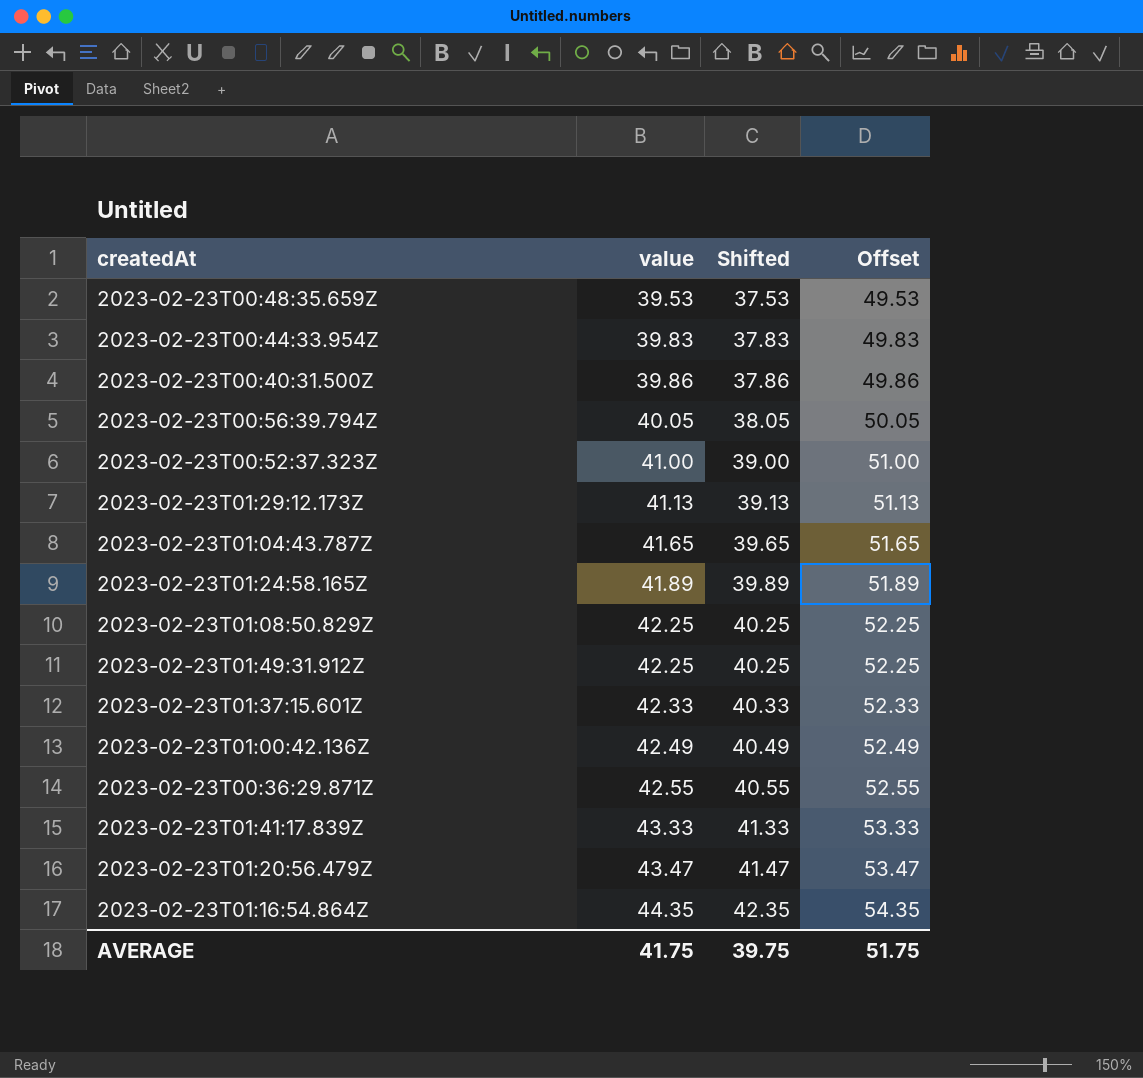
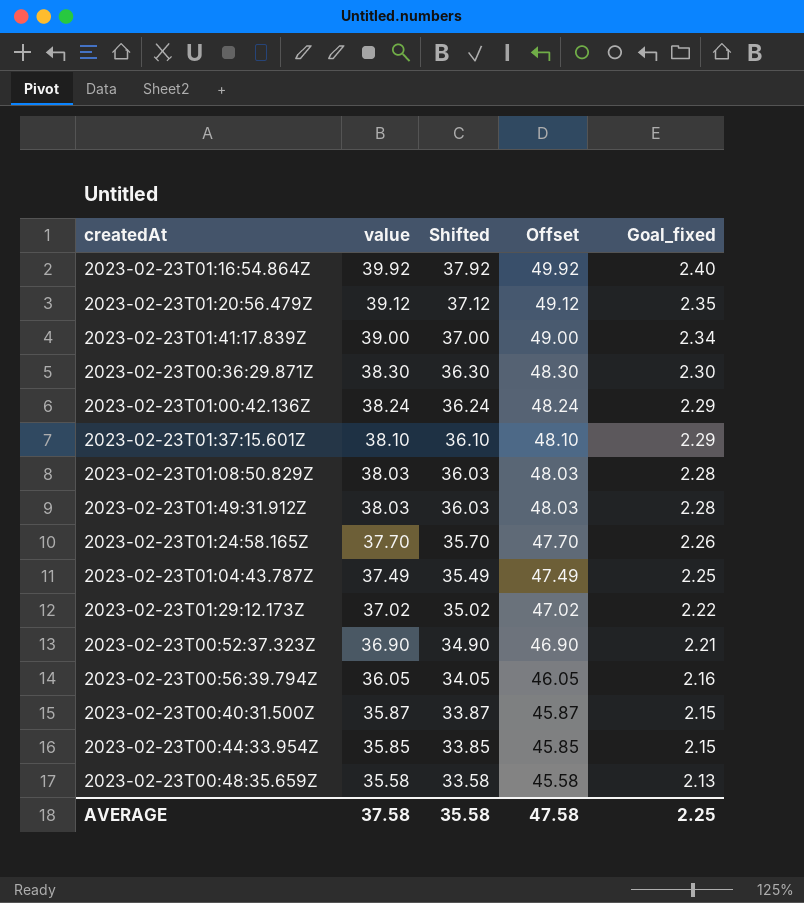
row order: value ascending -> value descending
column Goal_fixed | formula: none -> [value] * 0.06
2023-02-23T01:16:54.864Z | value: 44.35 -> 39.92
2023-02-23T01:16:54.864Z | Shifted: 42.35 -> 37.92
2023-02-23T01:16:54.864Z | Offset: 54.35 -> 49.92
2023-02-23T01:20:56.479Z | value: 43.47 -> 39.12
2023-02-23T01:20:56.479Z | Shifted: 41.47 -> 37.12
2023-02-23T01:20:56.479Z | Offset: 53.47 -> 49.12
2023-02-23T01:41:17.839Z | value: 43.33 -> 39.00
2023-02-23T01:41:17.839Z | Shifted: 41.33 -> 37.00
2023-02-23T01:41:17.839Z | Offset: 53.33 -> 49.00
2023-02-23T00:36:29.871Z | value: 42.55 -> 38.30
2023-02-23T00:36:29.871Z | Shifted: 40.55 -> 36.30
2023-02-23T00:36:29.871Z | Offset: 52.55 -> 48.30
2023-02-23T01:00:42.136Z | value: 42.49 -> 38.24
2023-02-23T01:00:42.136Z | Shifted: 40.49 -> 36.24
2023-02-23T01:00:42.136Z | Offset: 52.49 -> 48.24
2023-02-23T01:37:15.601Z | value: 42.33 -> 38.10
2023-02-23T01:37:15.601Z | Shifted: 40.33 -> 36.10
2023-02-23T01:37:15.601Z | Offset: 52.33 -> 48.10
2023-02-23T01:08:50.829Z | value: 42.25 -> 38.03
2023-02-23T01:08:50.829Z | Shifted: 40.25 -> 36.03
2023-02-23T01:08:50.829Z | Offset: 52.25 -> 48.03
2023-02-23T01:49:31.912Z | value: 42.25 -> 38.03
2023-02-23T01:49:31.912Z | Shifted: 40.25 -> 36.03
2023-02-23T01:49:31.912Z | Offset: 52.25 -> 48.03
2023-02-23T01:24:58.165Z | value: 41.89 -> 37.70
2023-02-23T01:24:58.165Z | Shifted: 39.89 -> 35.70
2023-02-23T01:24:58.165Z | Offset: 51.89 -> 47.70
2023-02-23T01:04:43.787Z | value: 41.65 -> 37.49
2023-02-23T01:04:43.787Z | Shifted: 39.65 -> 35.49
2023-02-23T01:04:43.787Z | Offset: 51.65 -> 47.49
2023-02-23T01:29:12.173Z | value: 41.13 -> 37.02
2023-02-23T01:29:12.173Z | Shifted: 39.13 -> 35.02
2023-02-23T01:29:12.173Z | Offset: 51.13 -> 47.02
2023-02-23T00:52:37.323Z | value: 41.00 -> 36.90
2023-02-23T00:52:37.323Z | Shifted: 39.00 -> 34.90
2023-02-23T00:52:37.323Z | Offset: 51.00 -> 46.90
2023-02-23T00:56:39.794Z | value: 40.05 -> 36.05
2023-02-23T00:56:39.794Z | Shifted: 38.05 -> 34.05
2023-02-23T00:56:39.794Z | Offset: 50.05 -> 46.05
2023-02-23T00:40:31.500Z | value: 39.86 -> 35.87
2023-02-23T00:40:31.500Z | Shifted: 37.86 -> 33.87
2023-02-23T00:40:31.500Z | Offset: 49.86 -> 45.87
2023-02-23T00:44:33.954Z | value: 39.83 -> 35.85
2023-02-23T00:44:33.954Z | Shifted: 37.83 -> 33.85
2023-02-23T00:44:33.954Z | Offset: 49.83 -> 45.85
2023-02-23T00:48:35.659Z | value: 39.53 -> 35.58
2023-02-23T00:48:35.659Z | Shifted: 37.53 -> 33.58
2023-02-23T00:48:35.659Z | Offset: 49.53 -> 45.58
AVERAGE | value: 41.75 -> 37.58
AVERAGE | Shifted: 39.75 -> 35.58
AVERAGE | Offset: 51.75 -> 47.58

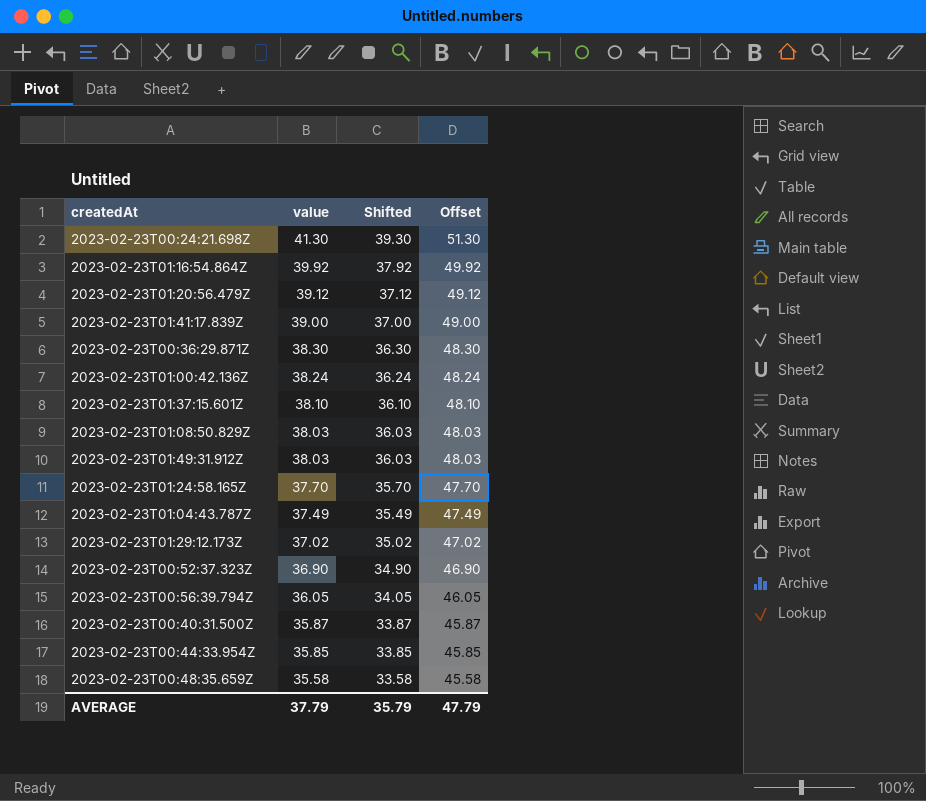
column Goal_fixed | formula: [value] * 0.06 -> none
row 2023-02-23T00:24:21.698Z: none -> 41.30 | 39.30 | 51.30
AVERAGE | value: 37.58 -> 37.79
AVERAGE | Shifted: 35.58 -> 35.79
AVERAGE | Offset: 47.58 -> 47.79

